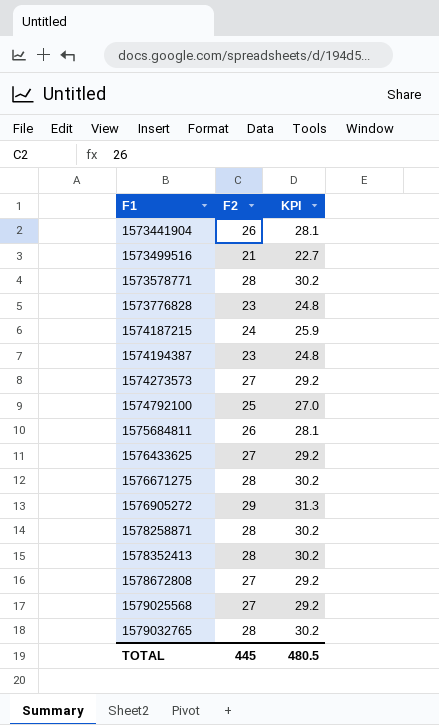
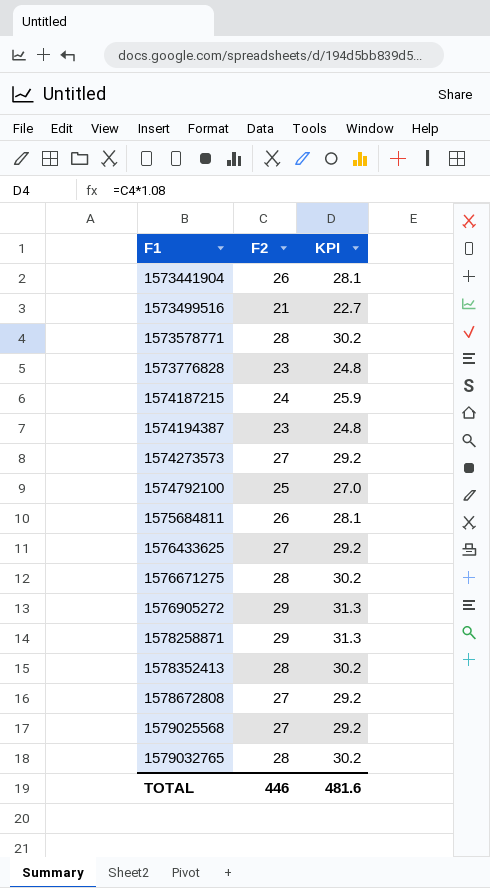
1578258871 | F2: 28 -> 29
1578258871 | KPI: 30.2 -> 31.3
TOTAL | F2: 445 -> 446
TOTAL | KPI: 480.5 -> 481.6

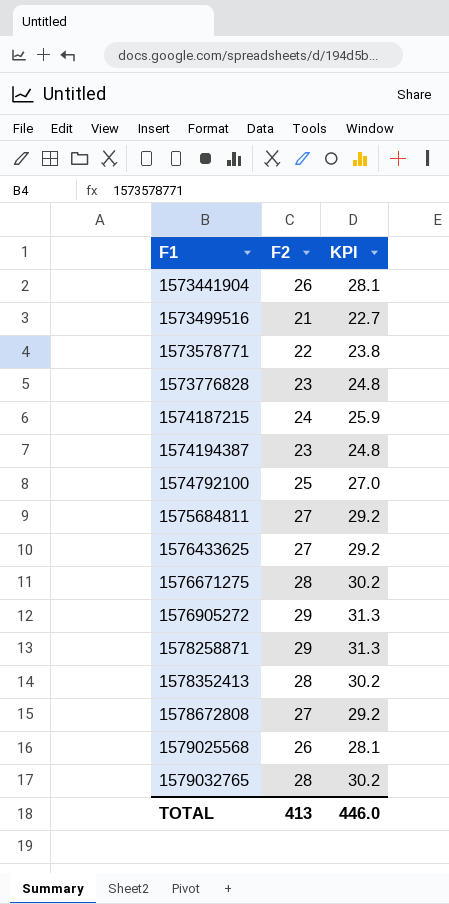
row 1574273573: 27 | 29.2 -> none
1573578771 | F2: 28 -> 22
1573578771 | KPI: 30.2 -> 23.8
1575684811 | F2: 26 -> 27
1575684811 | KPI: 28.1 -> 29.2
1579025568 | F2: 27 -> 26
1579025568 | KPI: 29.2 -> 28.1
TOTAL | F2: 446 -> 413
TOTAL | KPI: 481.6 -> 446.0

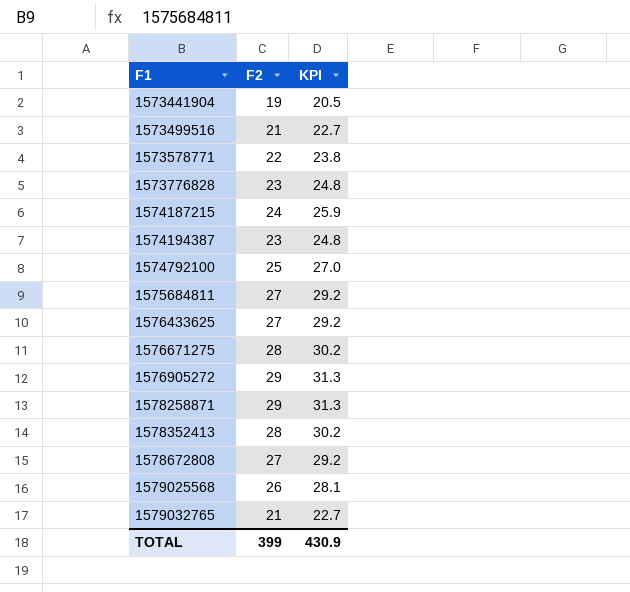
1573441904 | F2: 26 -> 19
1573441904 | KPI: 28.1 -> 20.5
1579032765 | F2: 28 -> 21
1579032765 | KPI: 30.2 -> 22.7
TOTAL | F2: 413 -> 399
TOTAL | KPI: 446.0 -> 430.9

